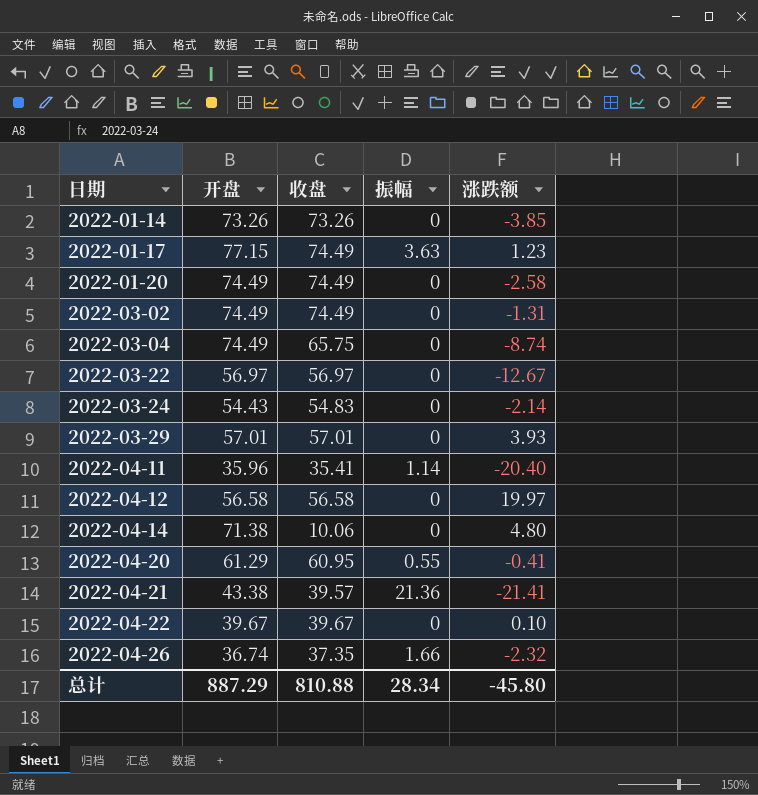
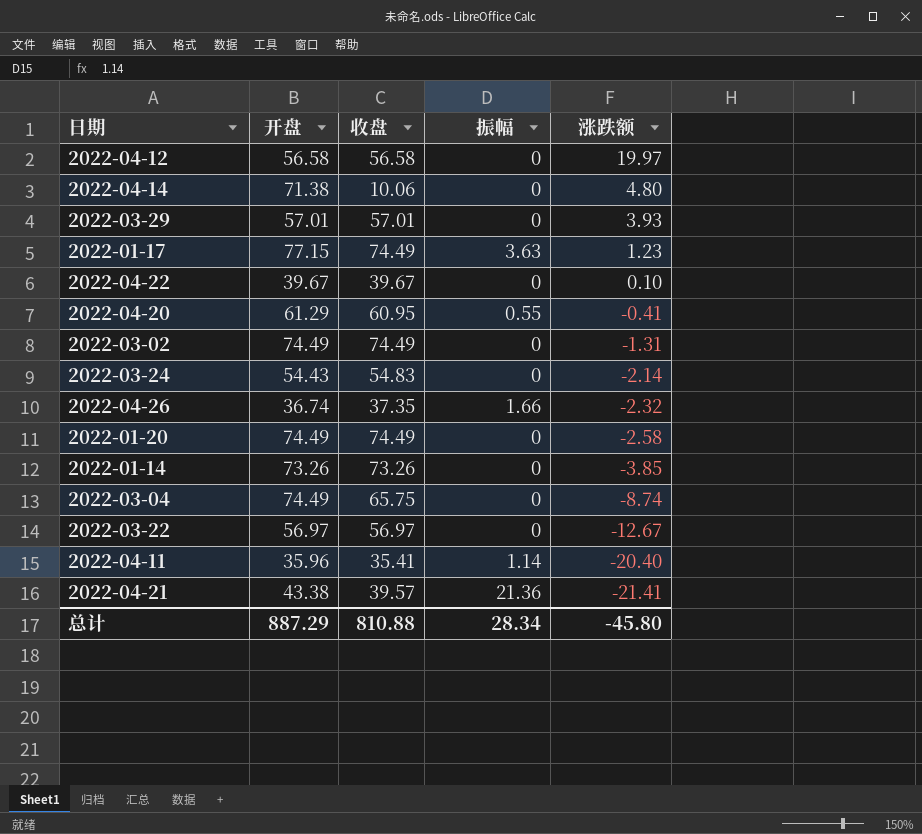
row order: 日期 ascending -> 涨跌额 descending

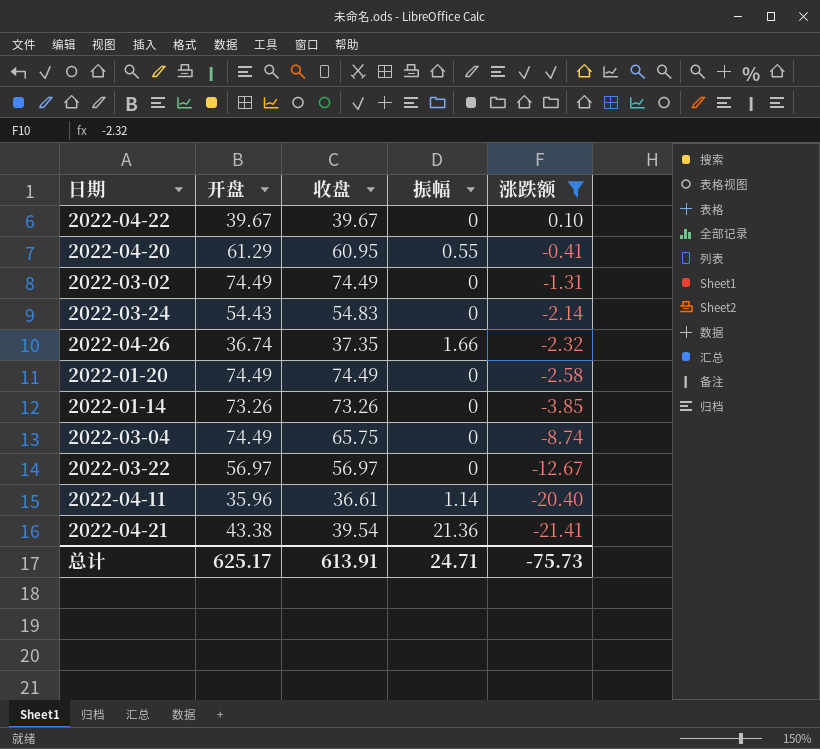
filter: none -> 涨跌额 <= 0.10
2022-04-11 | 收盘: 35.41 -> 36.61
2022-04-21 | 收盘: 39.57 -> 39.54
总计 | 开盘: 887.29 -> 625.17
总计 | 收盘: 810.88 -> 613.91
总计 | 振幅: 28.34 -> 24.71
总计 | 涨跌额: -45.80 -> -75.73

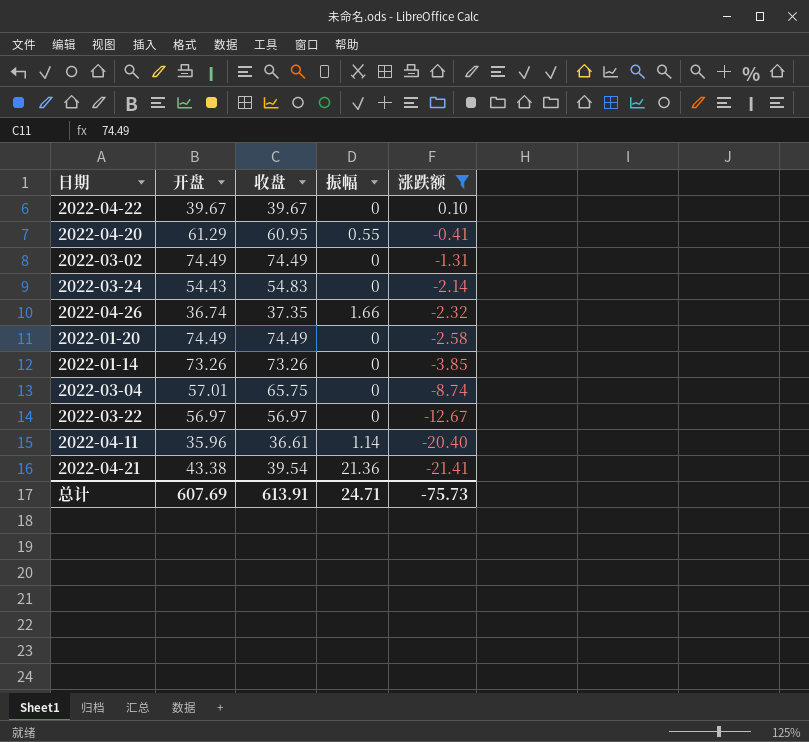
2022-03-04 | 开盘: 74.49 -> 57.01
总计 | 开盘: 625.17 -> 607.69

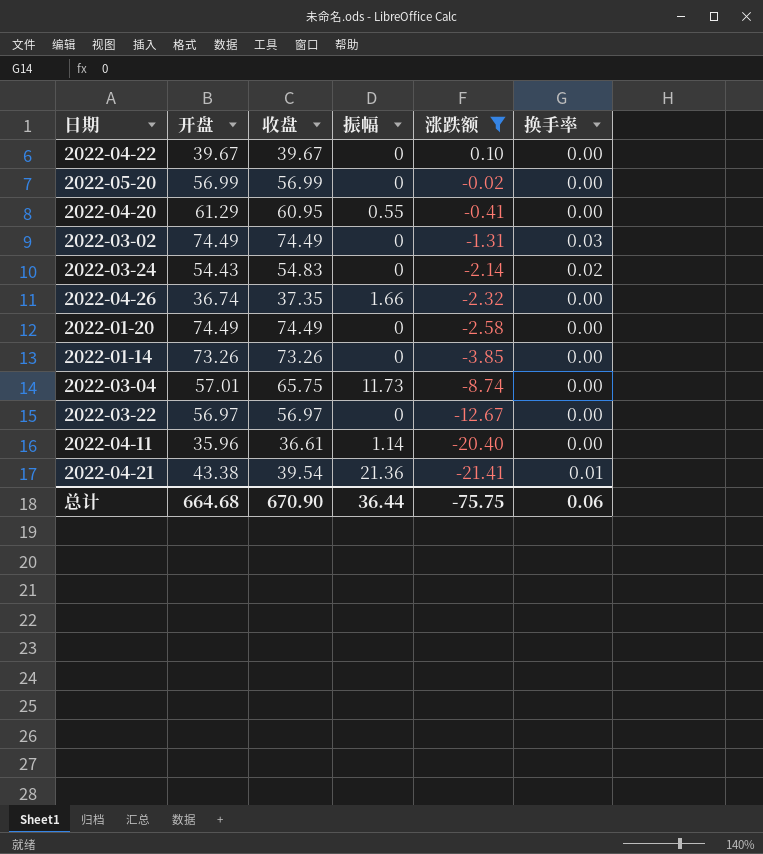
column 换手率 | position: none -> 6
row 2022-05-20: none -> 56.99 | 56.99 | 0 | -0.02 | 0.00
2022-03-04 | 振幅: 0 -> 11.73
总计 | 开盘: 607.69 -> 664.68
总计 | 收盘: 613.91 -> 670.90
总计 | 振幅: 24.71 -> 36.44
总计 | 涨跌额: -75.73 -> -75.75

